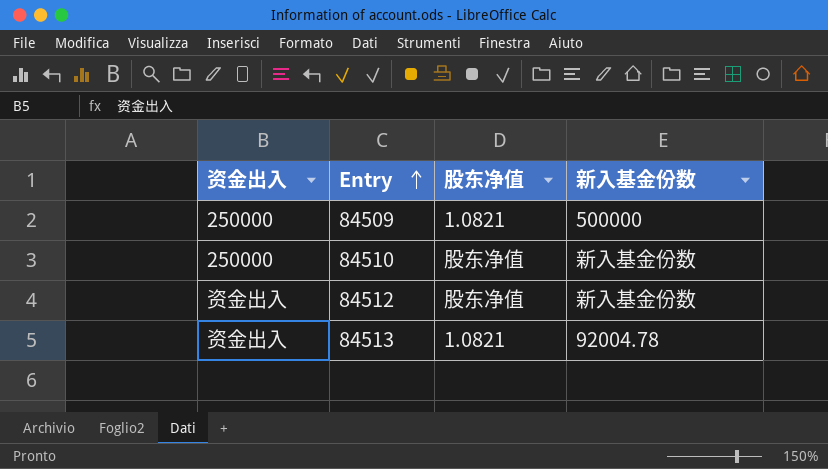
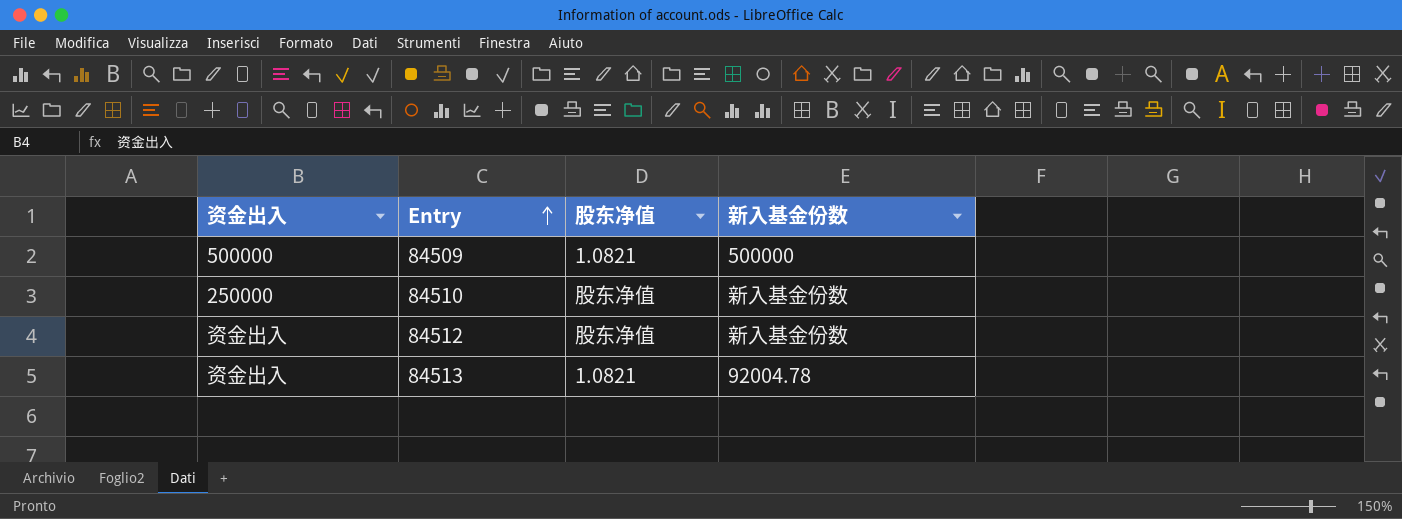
84509 | 资金出入: 250000 -> 500000

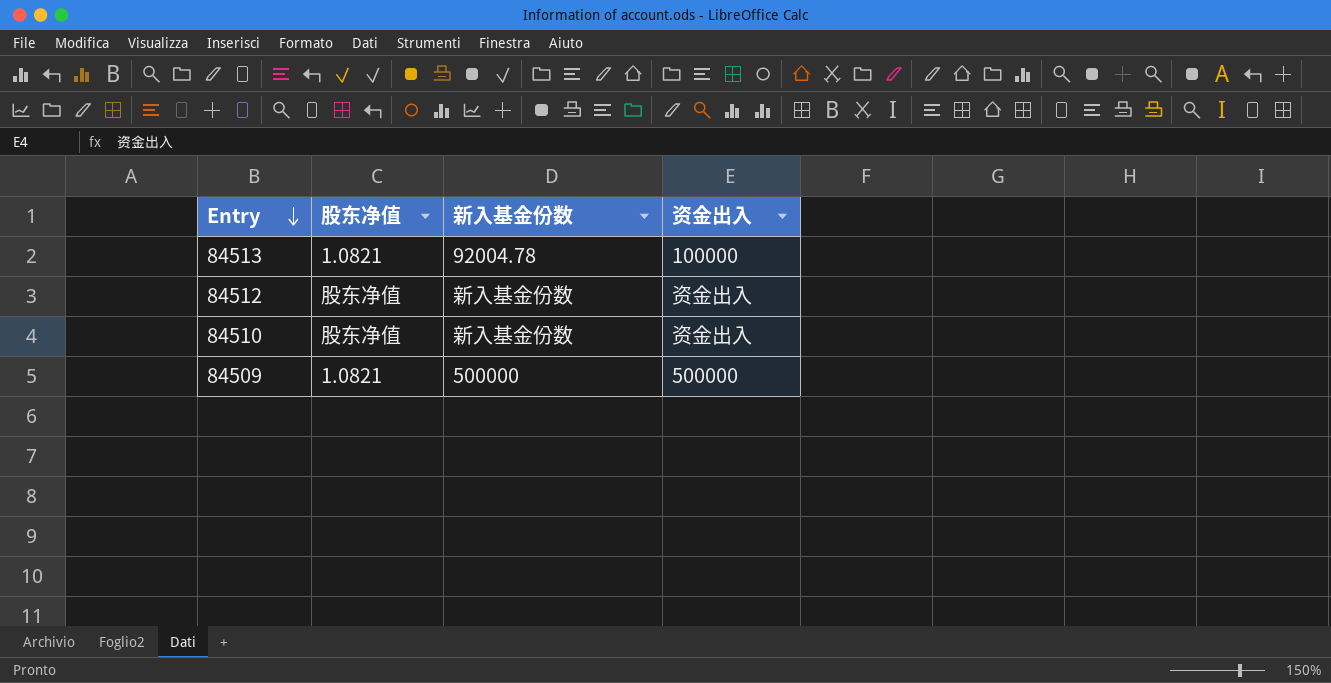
row order: Entry ascending -> Entry descending
column 资金出入 | position: 1 -> 4
84513 | 资金出入: 资金出入 -> 100000
84510 | 资金出入: 250000 -> 资金出入

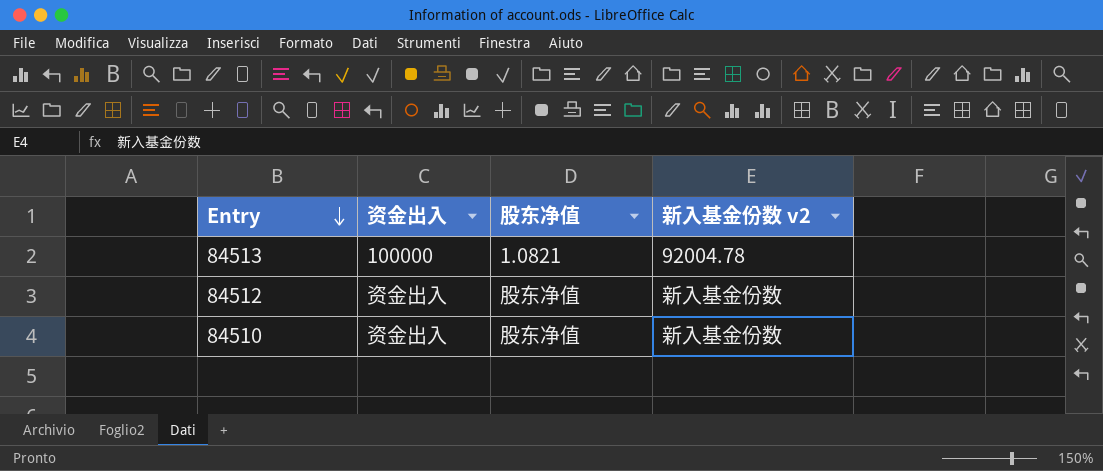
column 资金出入 | position: 4 -> 2
column name: 新入基金份数 -> 新入基金份数 v2
row 84509: 1.0821 | 500000 | 500000 -> none

